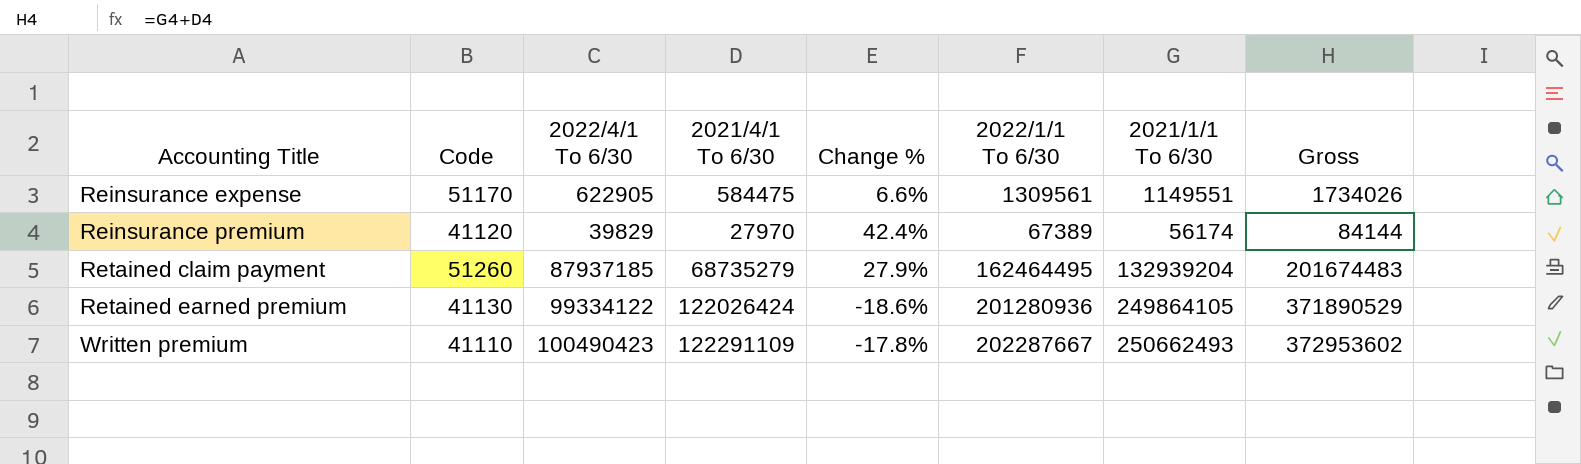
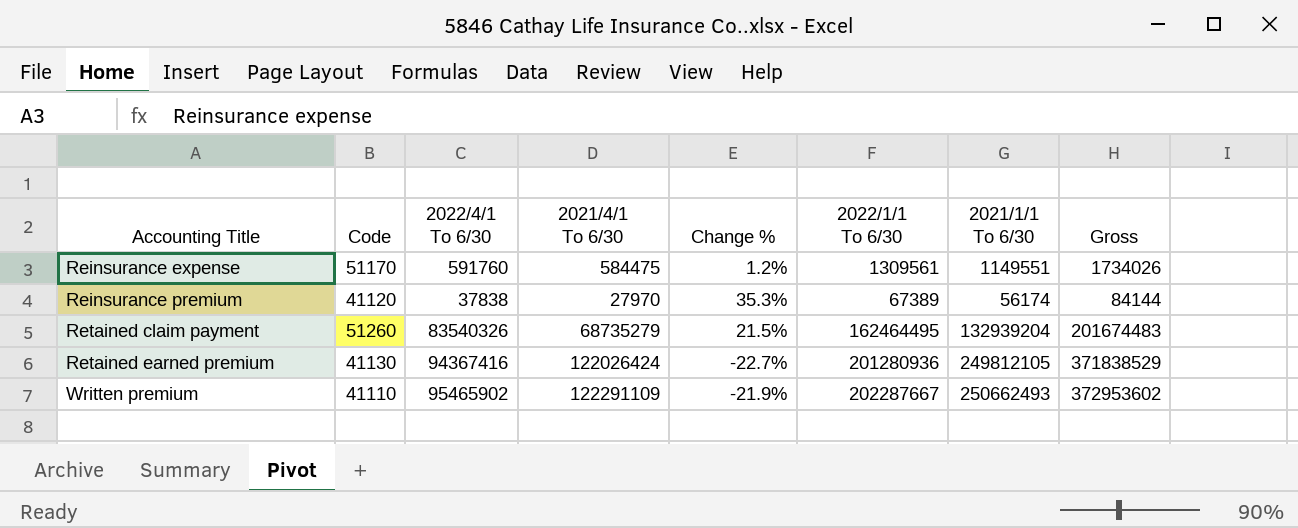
Reinsurance expense | 2022/4/1 To 6/30: 622905 -> 591760
Reinsurance expense | Change %: 6.6% -> 1.2%
Reinsurance premium | 2022/4/1 To 6/30: 39829 -> 37838
Reinsurance premium | Change %: 42.4% -> 35.3%
Retained claim payment | 2022/4/1 To 6/30: 87937185 -> 83540326
Retained claim payment | Change %: 27.9% -> 21.5%
Retained earned premium | 2022/4/1 To 6/30: 99334122 -> 94367416
Retained earned premium | Change %: -18.6% -> -22.7%
Retained earned premium | 2021/1/1 To 6/30: 249864105 -> 249812105
Retained earned premium | Gross: 371890529 -> 371838529
Written premium | 2022/4/1 To 6/30: 100490423 -> 95465902
Written premium | Change %: -17.8% -> -21.9%

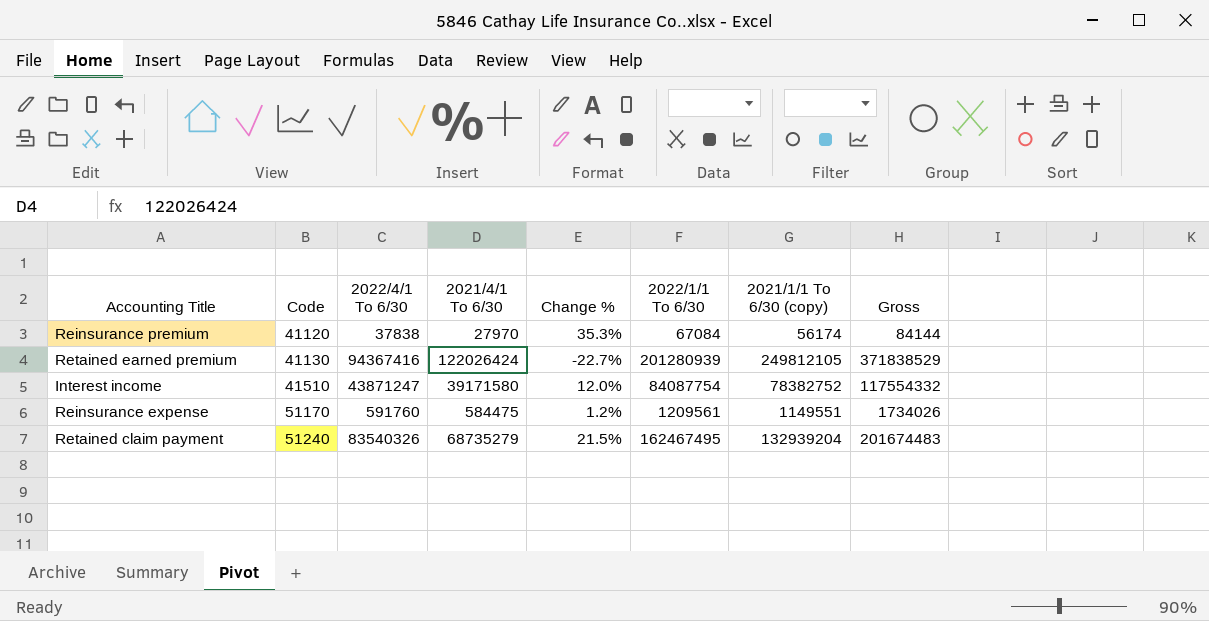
row order: Accounting Title ascending -> Code ascending
column name: 2021/1/1 To 6/30 -> 2021/1/1 To 6/30 (copy)
row Written premium: 41110 | 95465902 | 122291109 | -21.9% | 202287667 | 250662493 | 372953602 -> none
Reinsurance premium | 2022/1/1 To 6/30: 67389 -> 67084
Retained earned premium | 2022/1/1 To 6/30: 201280936 -> 201280939
row Interest income: none -> 41510 | 43871247 | 39171580 | 12.0% | 84087754 | 78382752 | 117554332
Reinsurance expense | 2022/1/1 To 6/30: 1309561 -> 1209561
Retained claim payment | Code: 51260 -> 51240
Retained claim payment | 2022/1/1 To 6/30: 162464495 -> 162467495

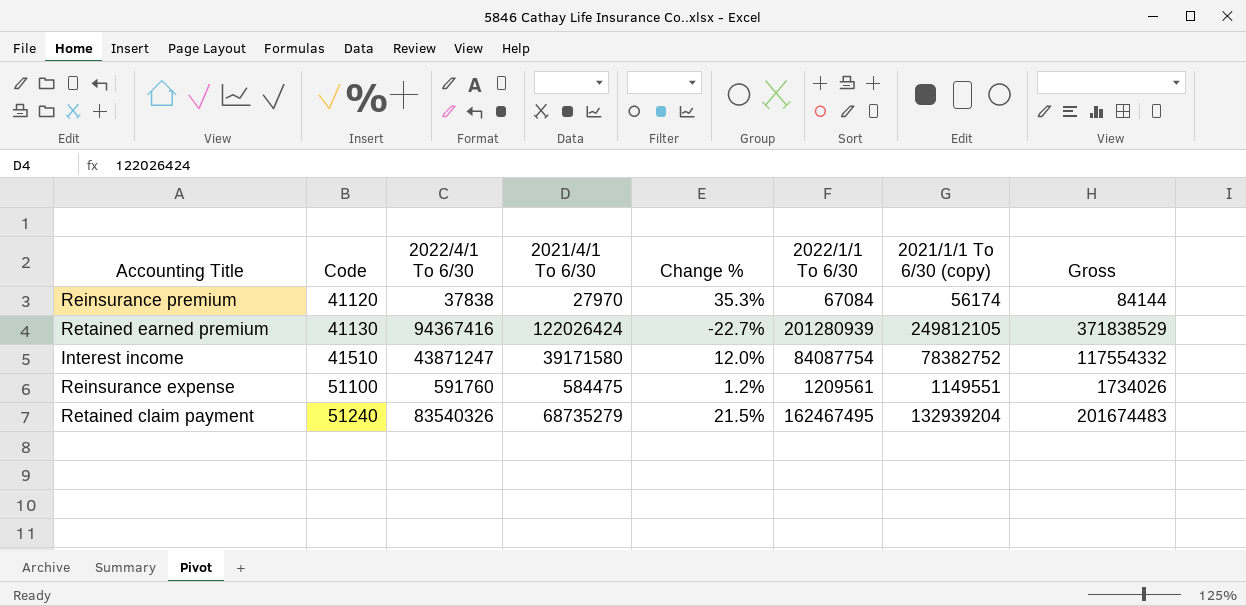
Reinsurance expense | Code: 51170 -> 51100

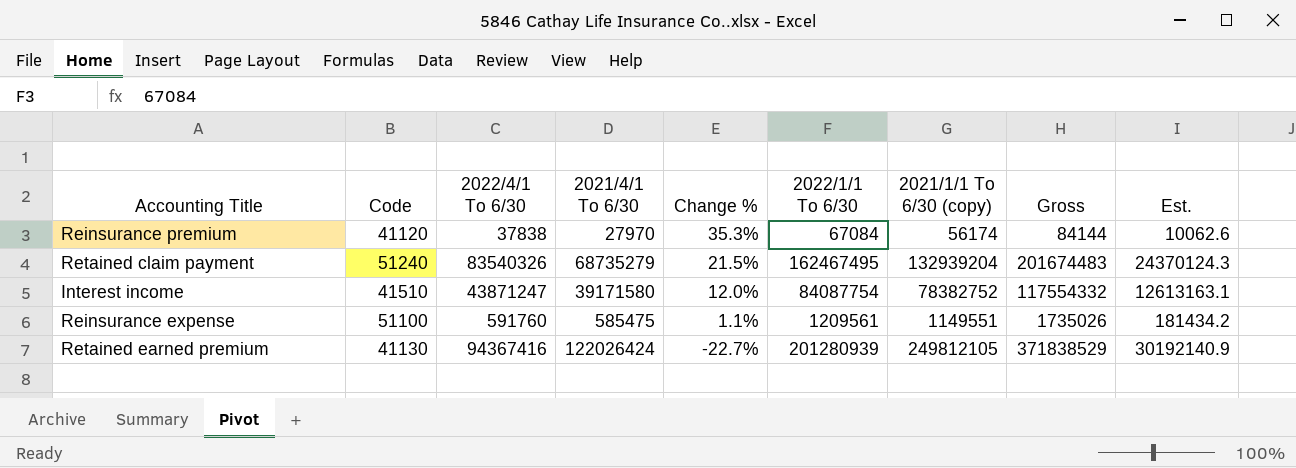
row order: Code ascending -> Change % descending
column Est. | formula: none -> [2022/1/1 To 6/30] * 0.15
Reinsurance expense | 2021/4/1 To 6/30: 584475 -> 585475
Reinsurance expense | Change %: 1.2% -> 1.1%
Reinsurance expense | Gross: 1734026 -> 1735026

